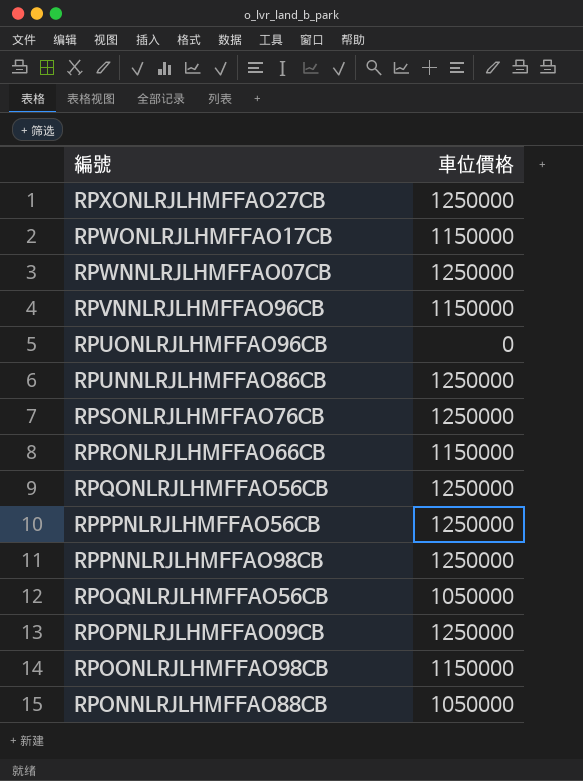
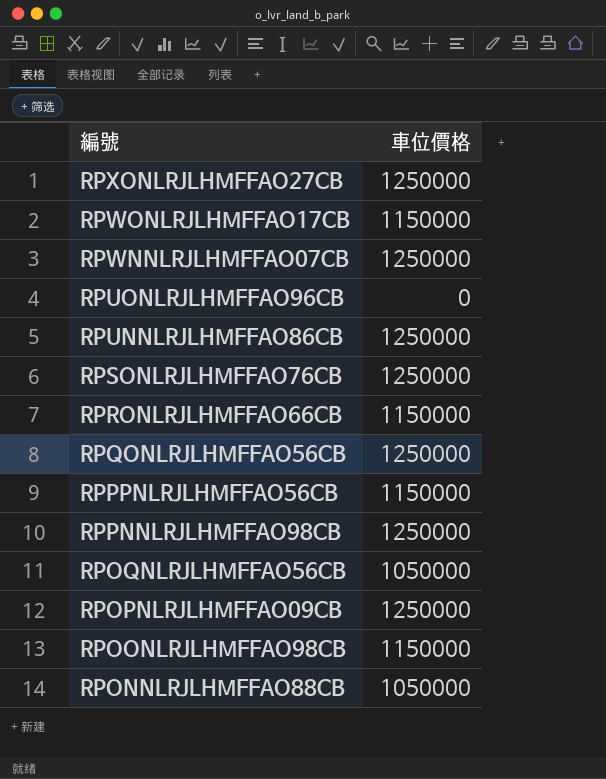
row RPVNNLRJLHMFFAO96CB: 1150000 -> none
RPPPNLRJLHMFFAO56CB | 車位價格: 1250000 -> 1150000

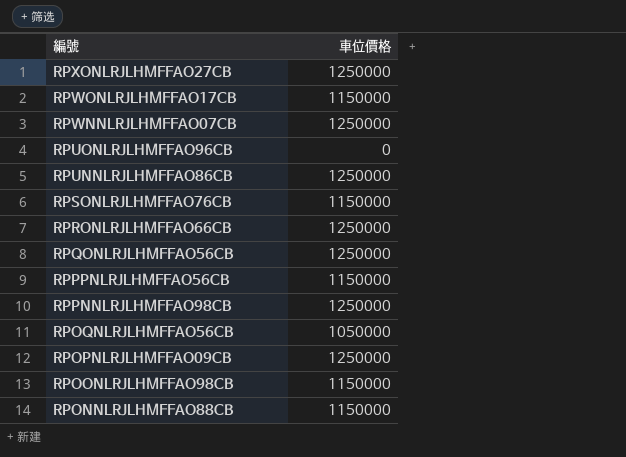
RPSONLRJLHMFFAO76CB | 車位價格: 1250000 -> 1150000
RPRONLRJLHMFFAO66CB | 車位價格: 1150000 -> 1250000
RPONNLRJLHMFFAO88CB | 車位價格: 1050000 -> 1150000

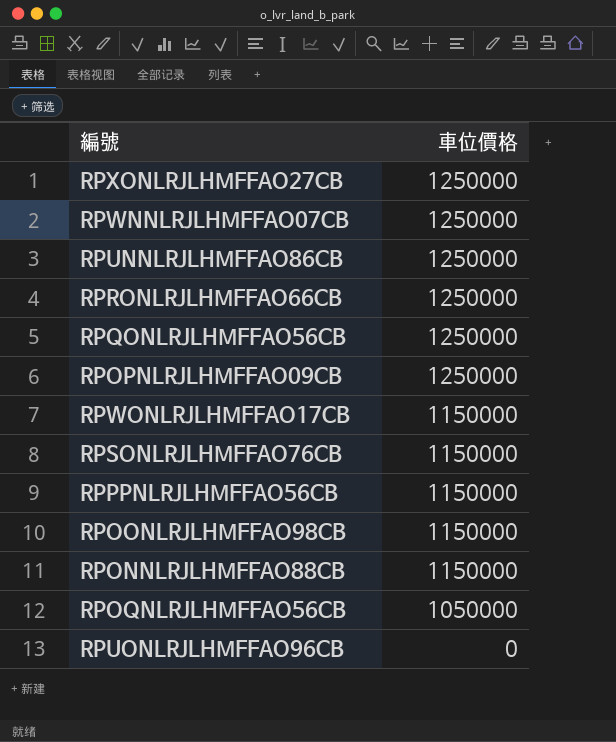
row order: 編號 descending -> 車位價格 descending
row RPPNNLRJLHMFFAO98CB: 1250000 -> none

